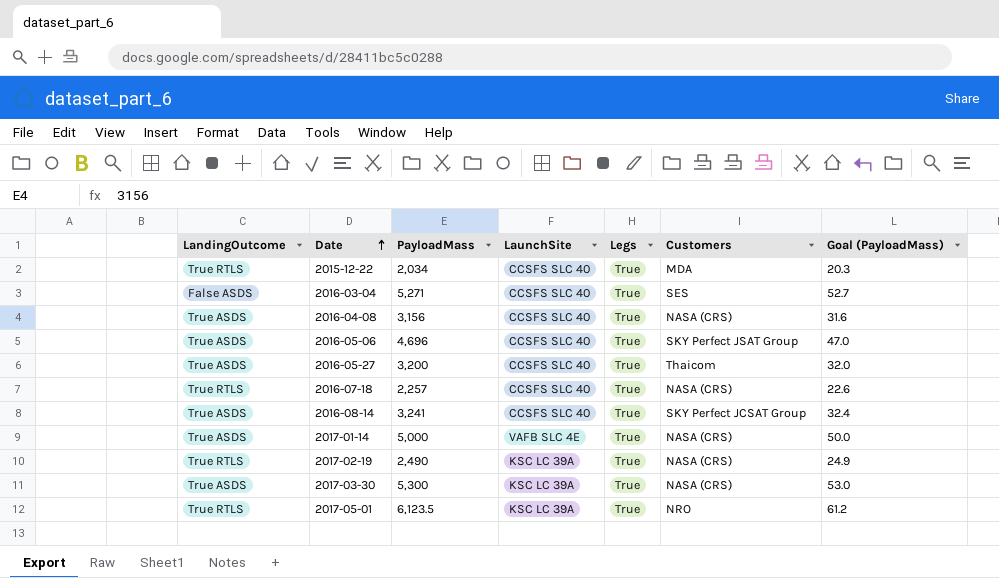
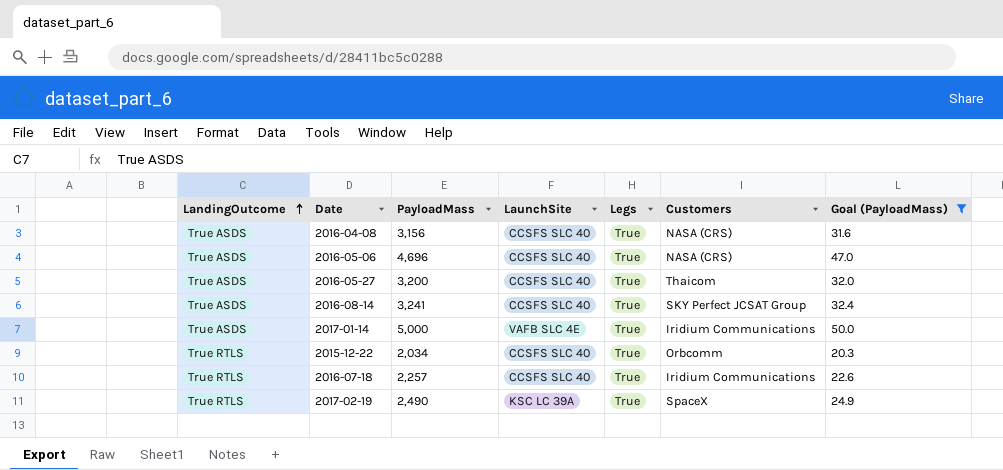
filter: none -> Goal (PayloadMass) <= 50.0
row order: Date ascending -> LandingOutcome ascending
2016-05-06 | Customers: SKY Perfect JSAT Group -> NASA (CRS)
2017-01-14 | Customers: NASA (CRS) -> Iridium Communications
2015-12-22 | Customers: MDA -> Orbcomm
2016-07-18 | Customers: NASA (CRS) -> Iridium Communications
2017-02-19 | Customers: NASA (CRS) -> SpaceX

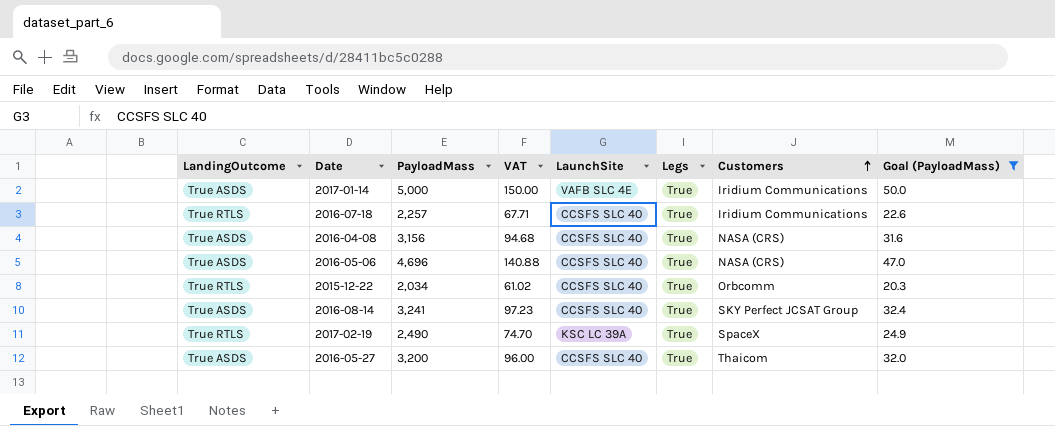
row order: LandingOutcome ascending -> Customers ascending
column VAT | formula: none -> [PayloadMass] * 0.03

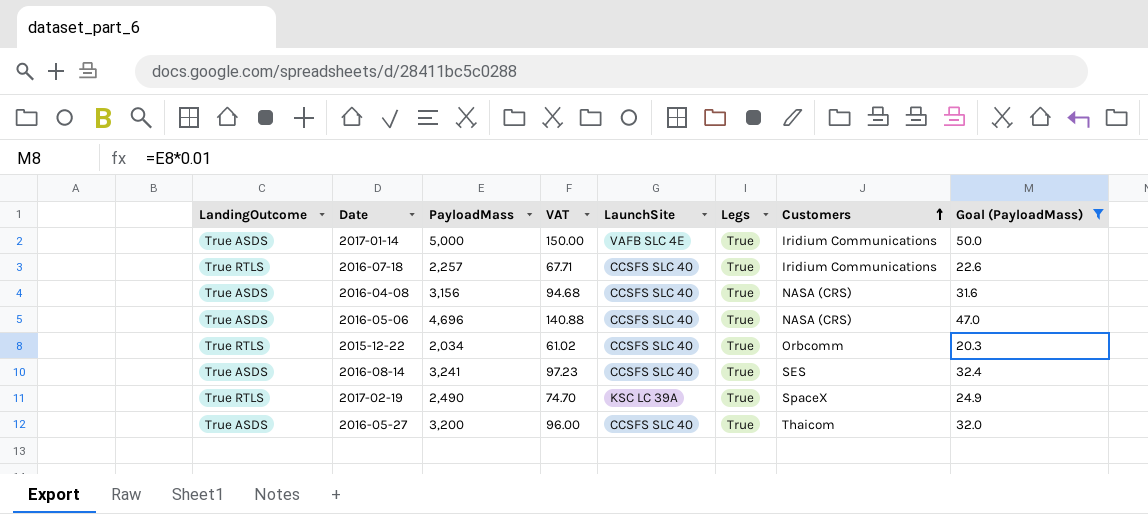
2016-08-14 | Customers: SKY Perfect JCSAT Group -> SES

